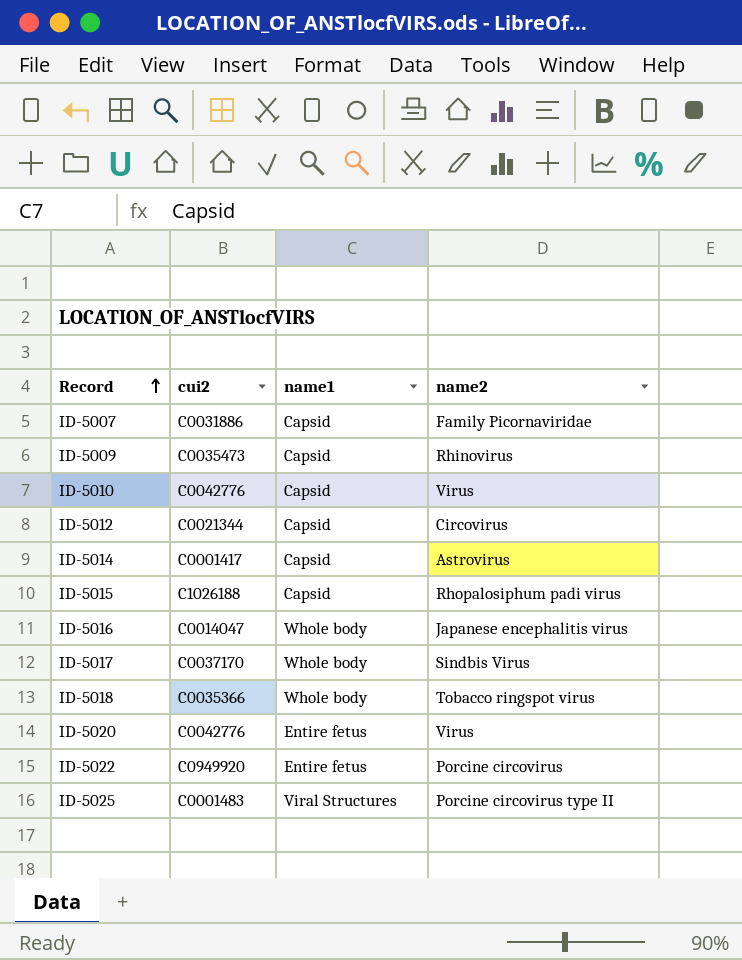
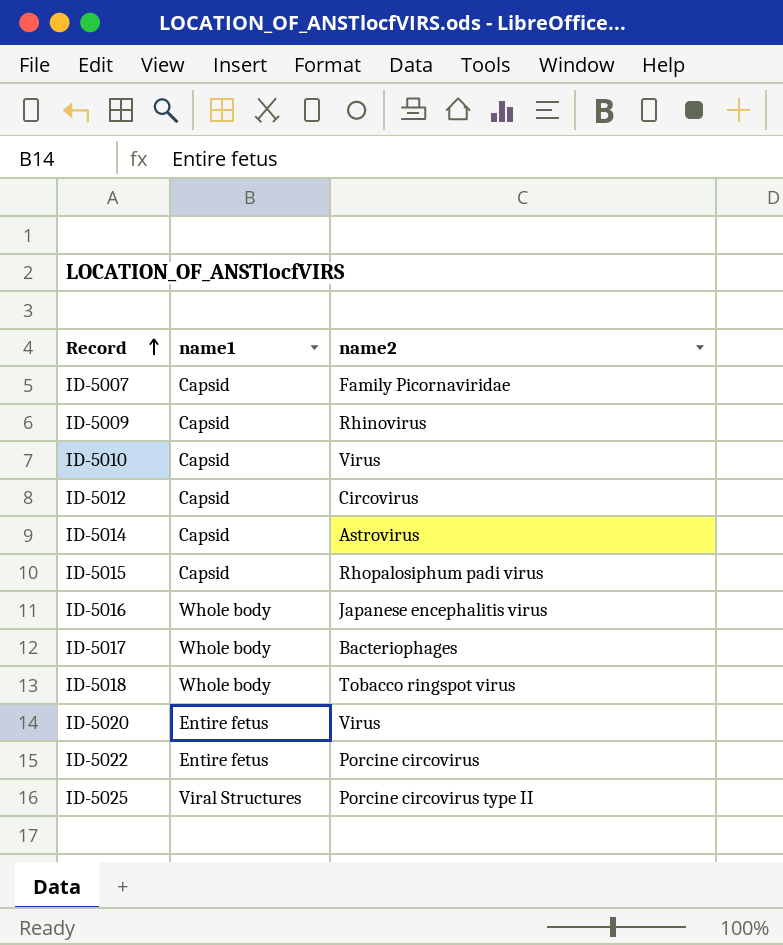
column cui2 | position: 2 -> none
ID-5017 | name2: Sindbis Virus -> Bacteriophages

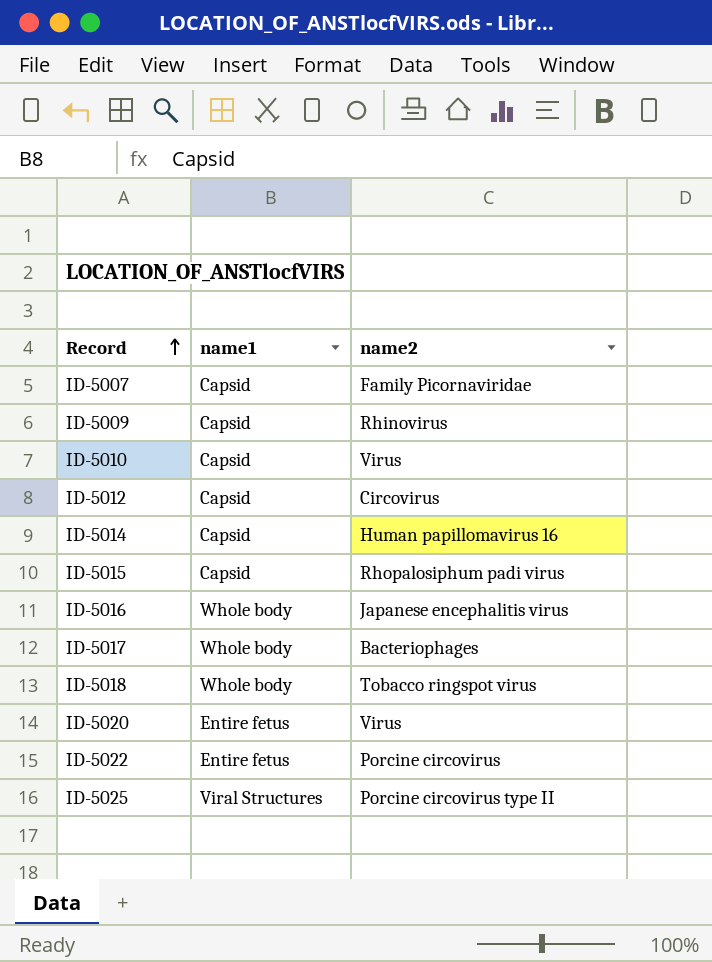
ID-5014 | name2: Astrovirus -> Human papillomavirus 16

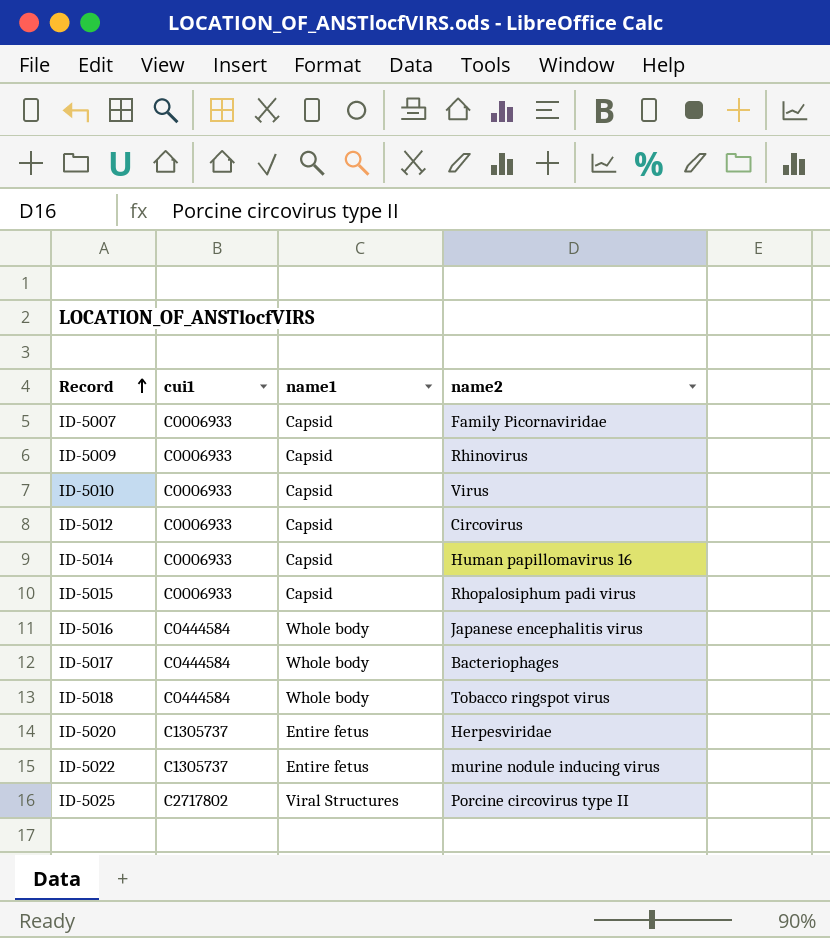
column cui1 | position: none -> 2
ID-5020 | name2: Virus -> Herpesviridae
ID-5022 | name2: Porcine circovirus -> murine nodule inducing virus

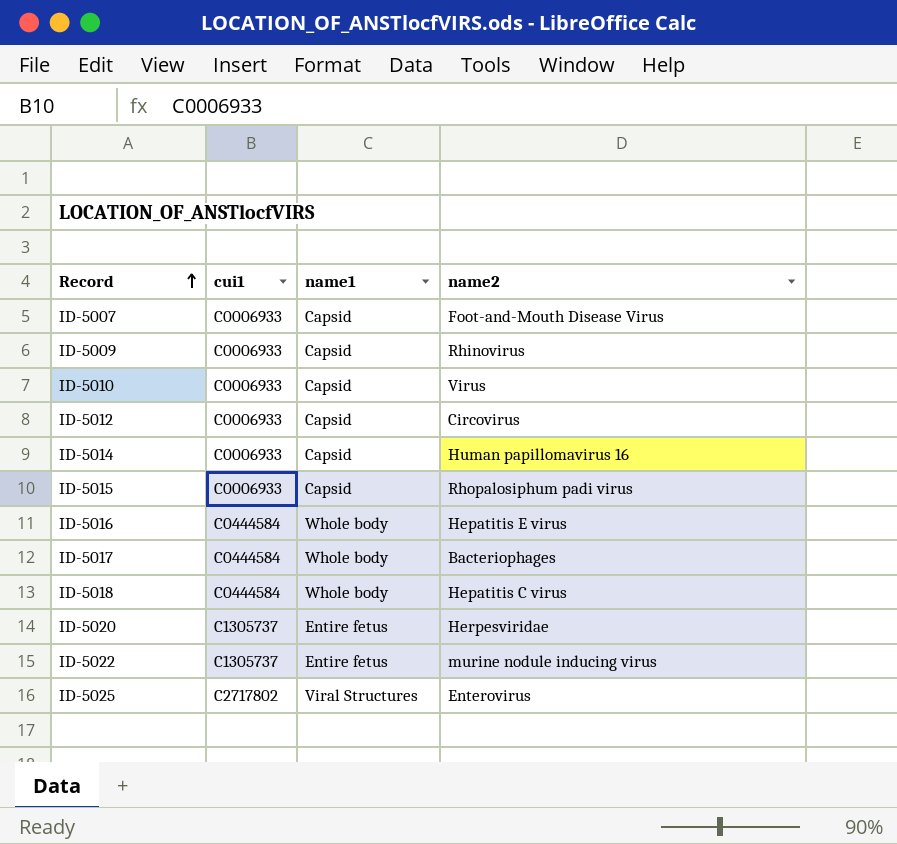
ID-5007 | name2: Family Picornaviridae -> Foot-and-Mouth Disease Virus
ID-5016 | name2: Japanese encephalitis virus -> Hepatitis E virus
ID-5018 | name2: Tobacco ringspot virus -> Hepatitis C virus
ID-5025 | name2: Porcine circovirus type II -> Enterovirus

